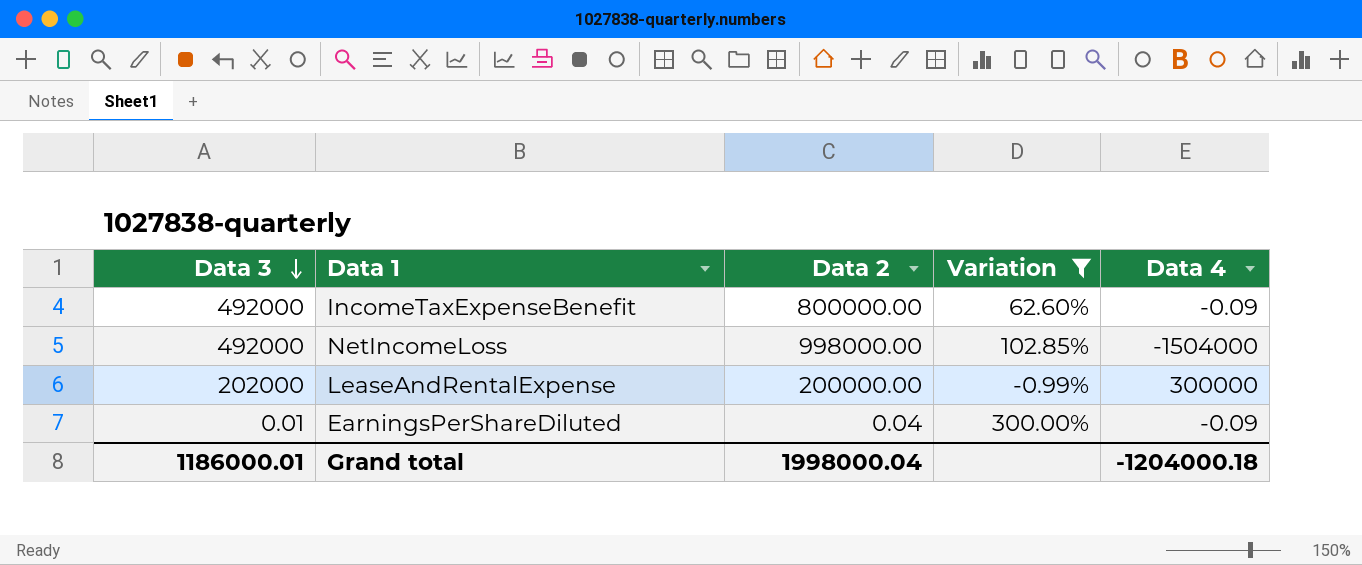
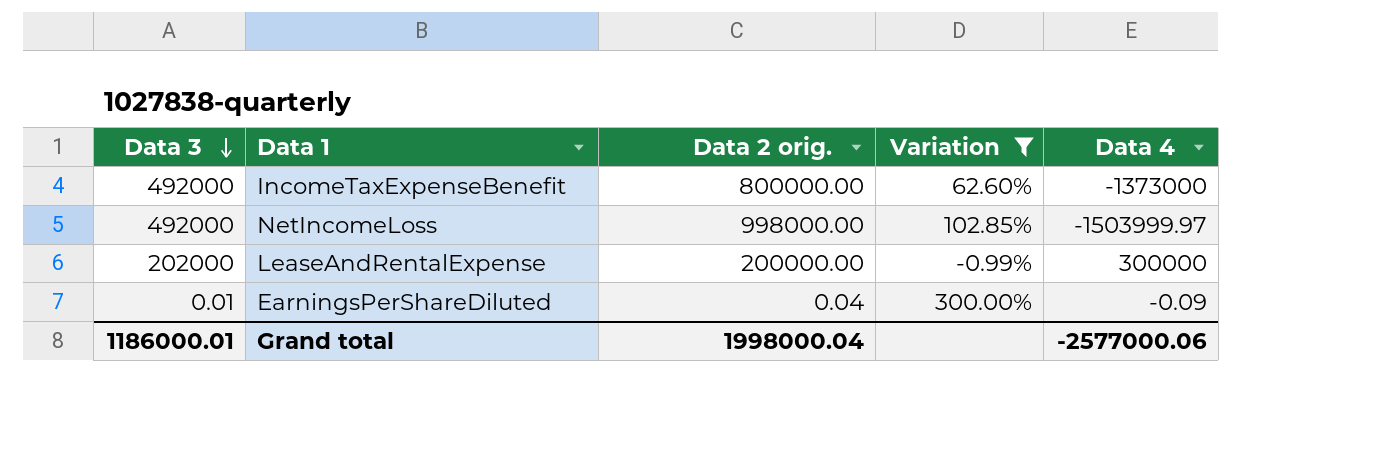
column name: Data 2 -> Data 2 orig.
IncomeTaxExpenseBenefit | Data 4: -0.09 -> -1373000
NetIncomeLoss | Data 4: -1504000 -> -1503999.97
Grand total | Data 4: -1204000.18 -> -2577000.06

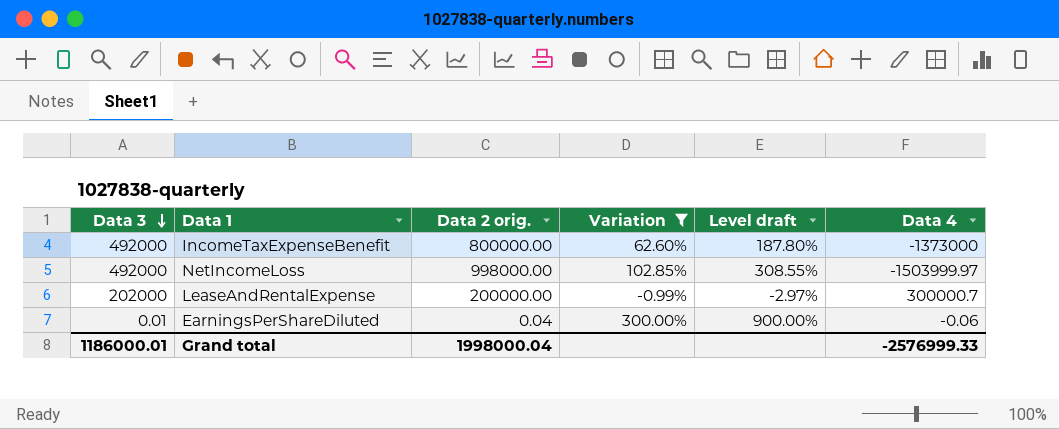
column Level draft | formula: none -> [Variation] * 3
LeaseAndRentalExpense | Data 4: 300000 -> 300000.7
EarningsPerShareDiluted | Data 4: -0.09 -> -0.06
Grand total | Data 4: -2577000.06 -> -2576999.33

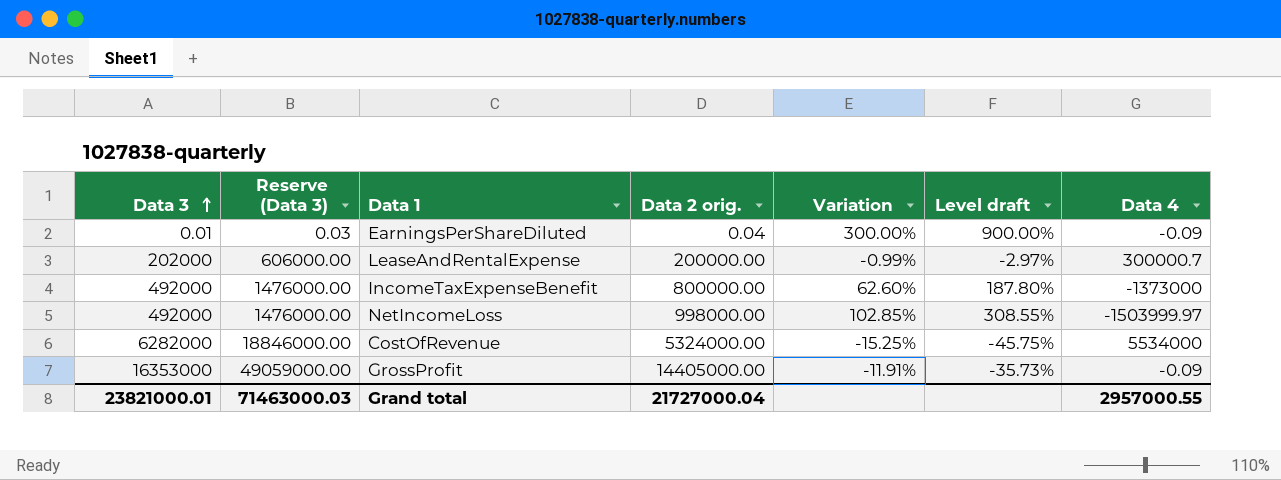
filter: Variation >= -0.99% -> none
row order: Data 3 descending -> Data 3 ascending
column Reserve (Data 3) | formula: none -> [Data 3] * 3
EarningsPerShareDiluted | Data 4: -0.06 -> -0.09
Grand total | Data 3: 1186000.01 -> 23821000.01
Grand total | Data 2 orig.: 1998000.04 -> 21727000.04
Grand total | Data 4: -2576999.33 -> 2957000.55

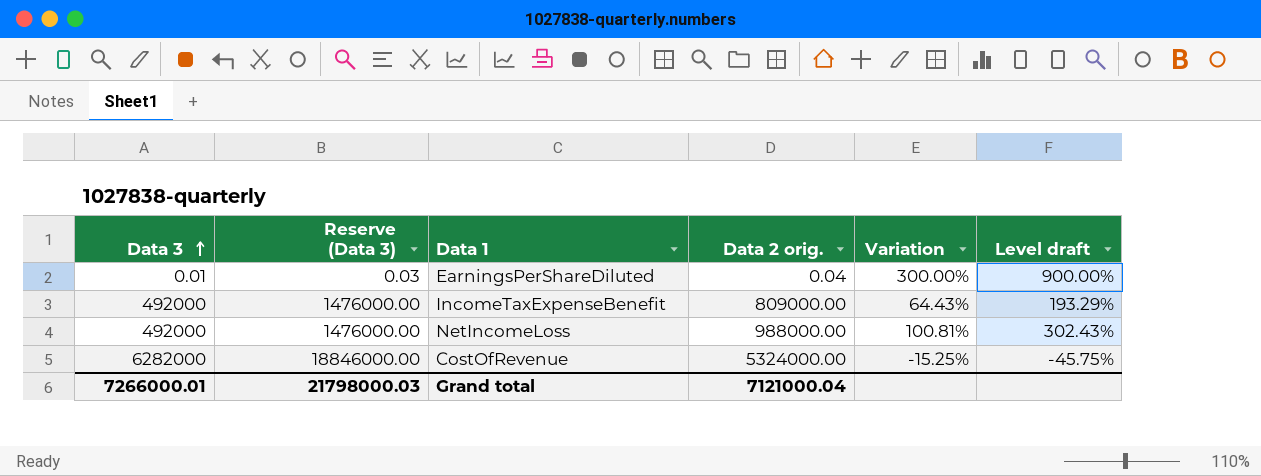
column Data 4 | position: 7 -> none
row LeaseAndRentalExpense: 202000 | 606000.00 | 200000.00 | -0.99% | -2.97% | 300000.7 -> none
row GrossProfit: 16353000 | 49059000.00 | 14405000.00 | -11.91% | -35.73% | -0.09 -> none
IncomeTaxExpenseBenefit | Data 2 orig.: 800000.00 -> 809000.00
IncomeTaxExpenseBenefit | Variation: 62.60% -> 64.43%
IncomeTaxExpenseBenefit | Level draft: 187.80% -> 193.29%
NetIncomeLoss | Data 2 orig.: 998000.00 -> 988000.00
NetIncomeLoss | Variation: 102.85% -> 100.81%
NetIncomeLoss | Level draft: 308.55% -> 302.43%
Grand total | Data 3: 23821000.01 -> 7266000.01
Grand total | Reserve (Data 3): 71463000.03 -> 21798000.03
Grand total | Data 2 orig.: 21727000.04 -> 7121000.04

